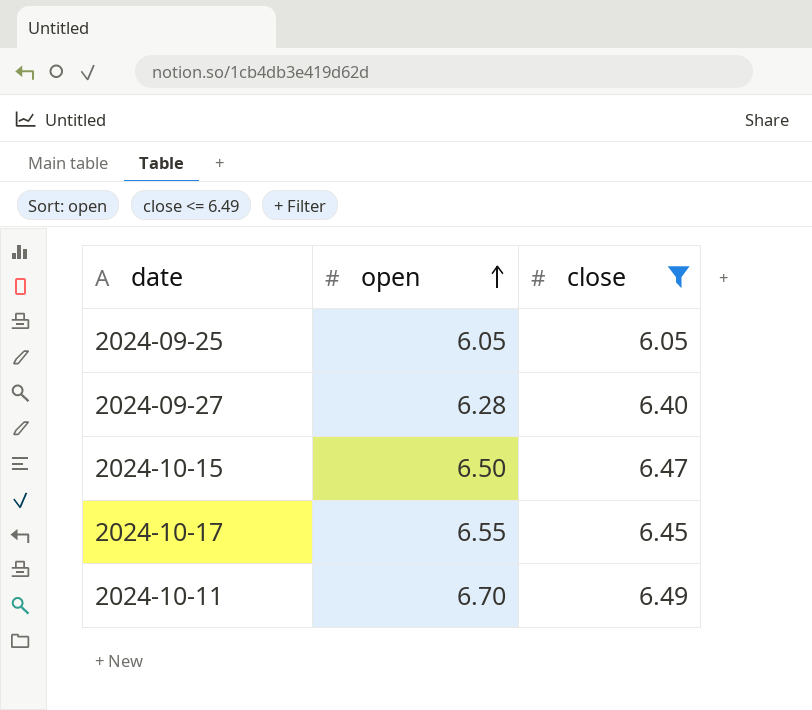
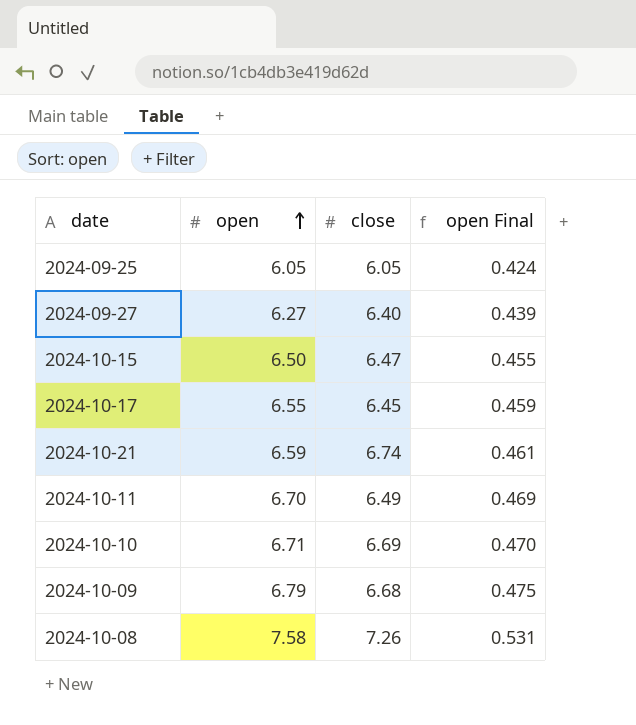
filter: close <= 6.49 -> none
column open Final | formula: none -> [open] * 0.07
2024-09-27 | open: 6.28 -> 6.27

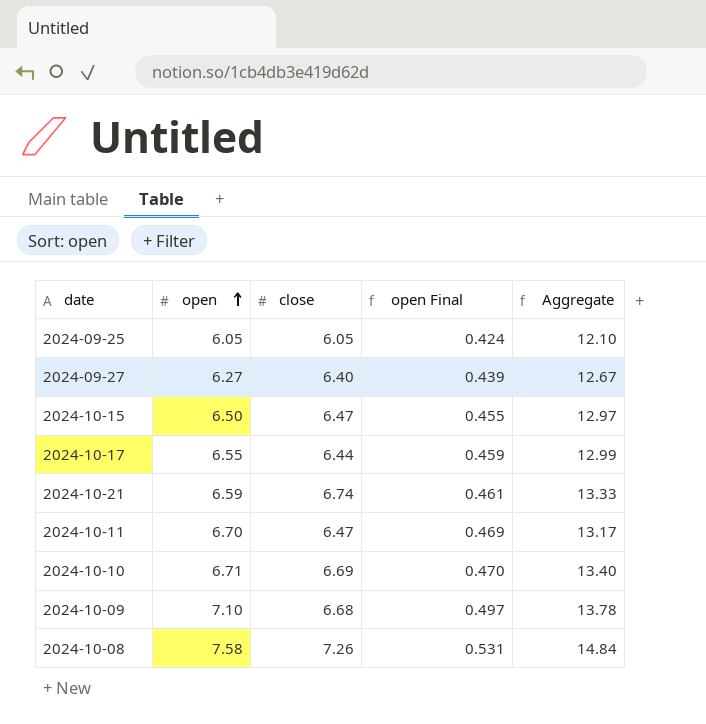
column Aggregate | formula: none -> [open] + [close]
2024-10-17 | close: 6.45 -> 6.44
2024-10-11 | close: 6.49 -> 6.47
2024-10-09 | open: 6.79 -> 7.10
2024-10-09 | open Final: 0.475 -> 0.497

